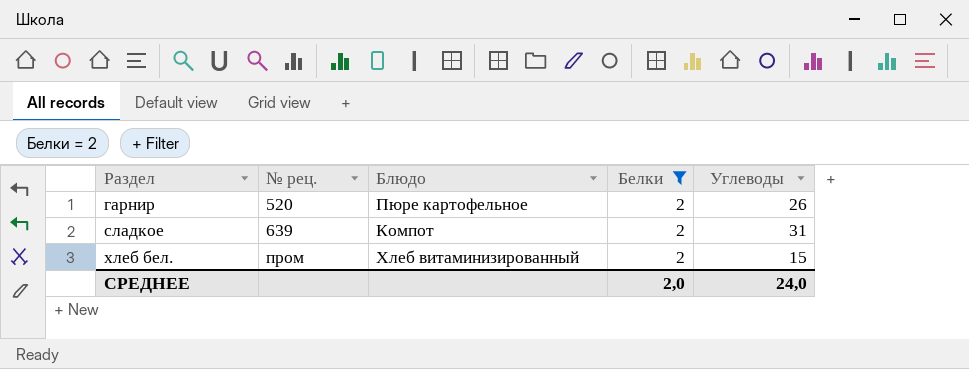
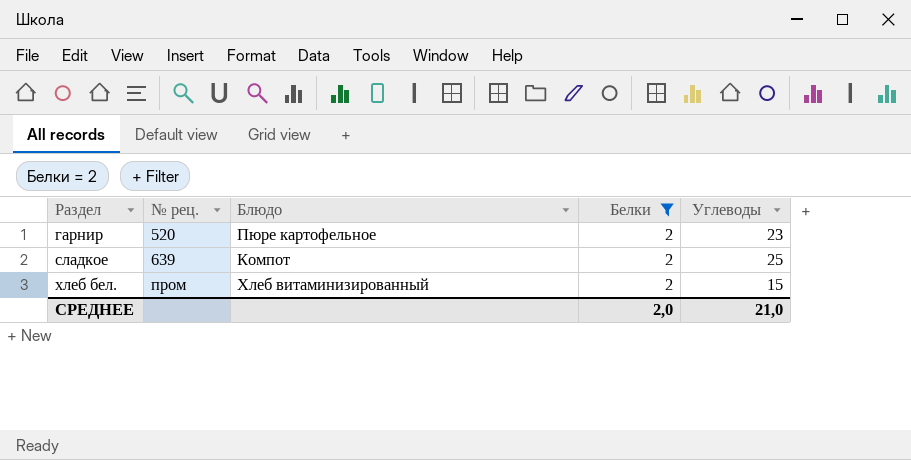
гарнир | Углеводы: 26 -> 23
сладкое | Углеводы: 31 -> 25
СРЕДНЕЕ | Углеводы: 24,0 -> 21,0

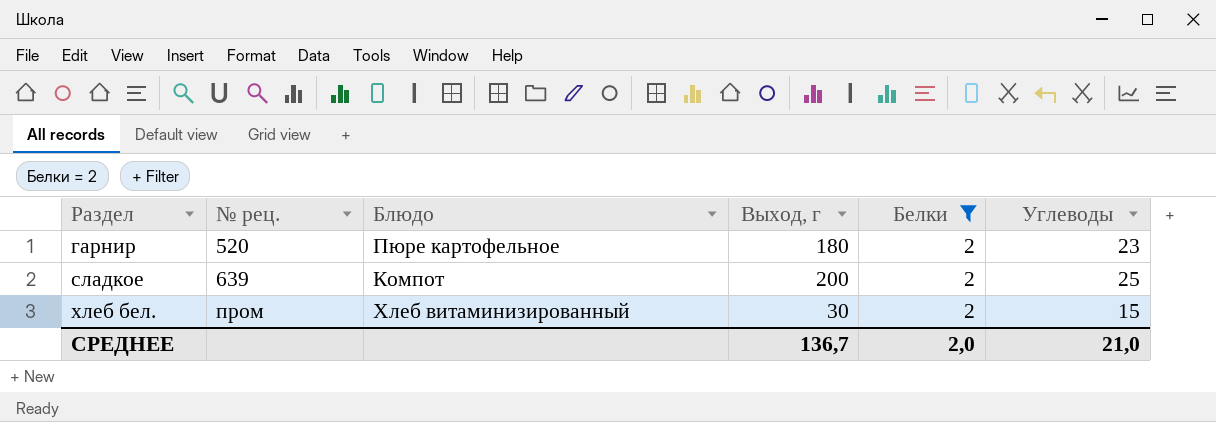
column Выход, г | position: none -> 4

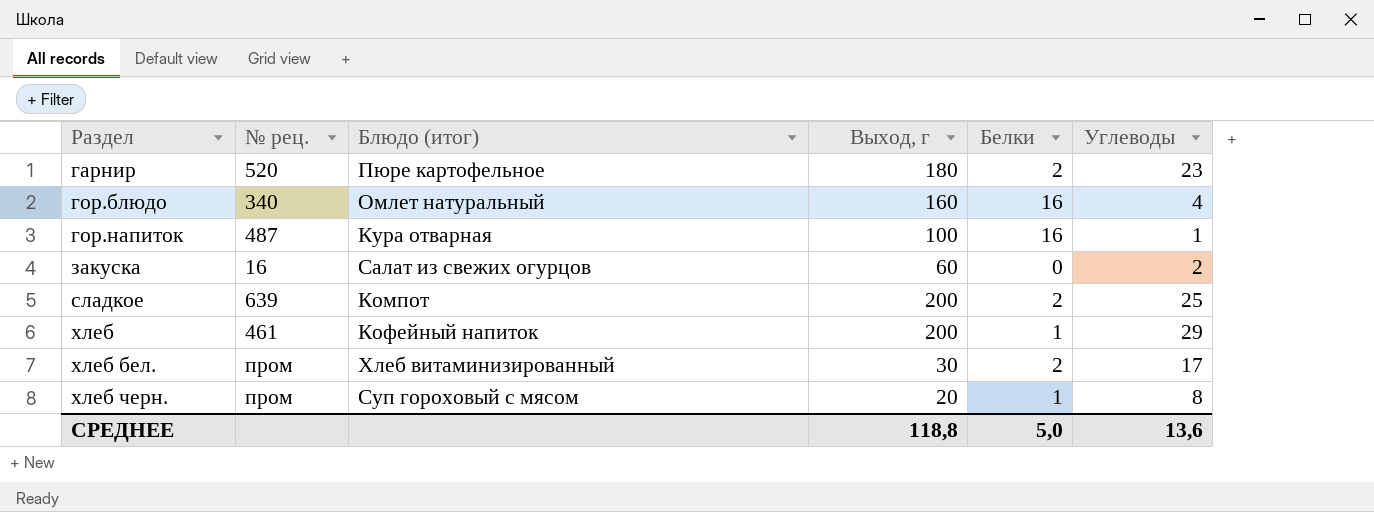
filter: Белки = 2 -> none
column name: Блюдо -> Блюдо (итог)
хлеб бел. | Углеводы: 15 -> 17
СРЕДНЕЕ | Выход, г: 136,7 -> 118,8
СРЕДНЕЕ | Белки: 2,0 -> 5,0
СРЕДНЕЕ | Углеводы: 21,0 -> 13,6

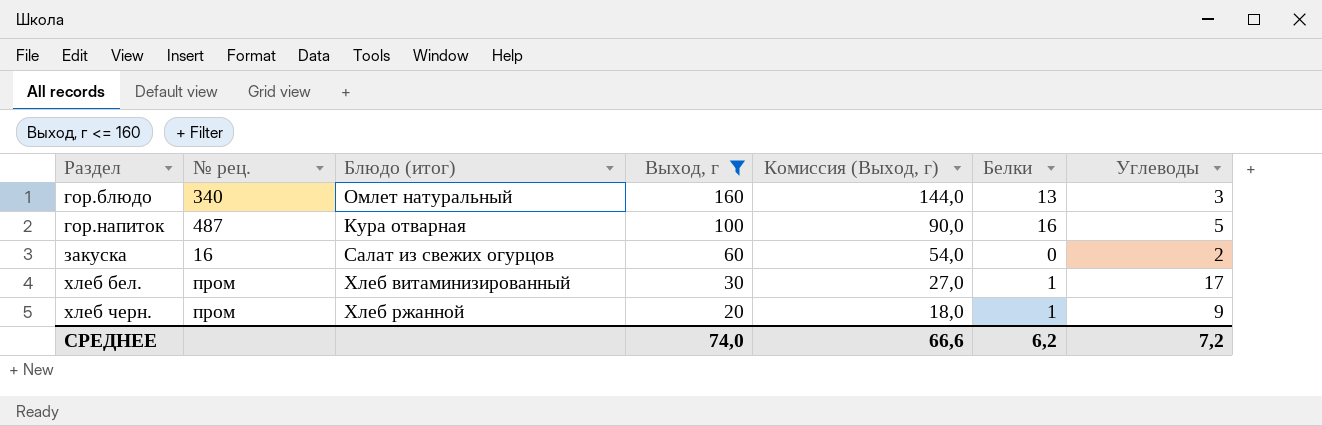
filter: none -> Выход, г <= 160
column Комиссия (Выход, г) | formula: none -> [Выход, г] * 0,9
гор.блюдо | Белки: 16 -> 13
гор.блюдо | Углеводы: 4 -> 3
гор.напиток | Углеводы: 1 -> 5
хлеб бел. | Белки: 2 -> 1
хлеб черн. | Блюдо (итог): Суп гороховый с мясом -> Хлеб ржанной
хлеб черн. | Углеводы: 8 -> 9
СРЕДНЕЕ | Выход, г: 118,8 -> 74,0
СРЕДНЕЕ | Белки: 5,0 -> 6,2
СРЕДНЕЕ | Углеводы: 13,6 -> 7,2

